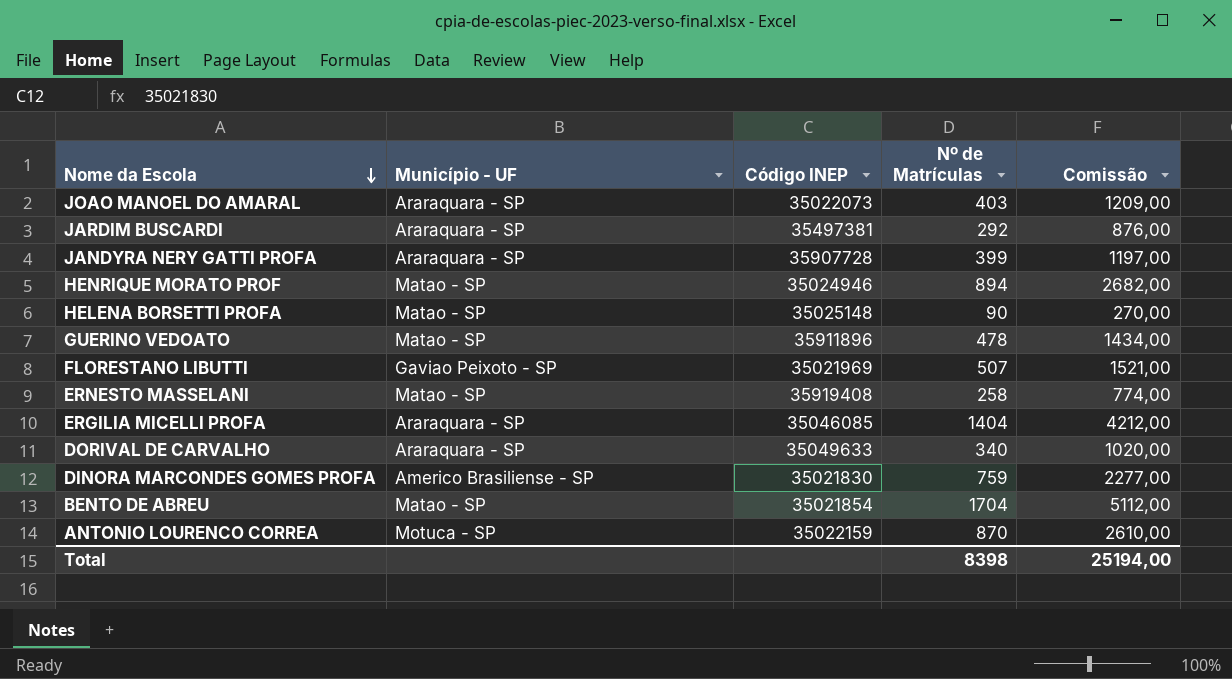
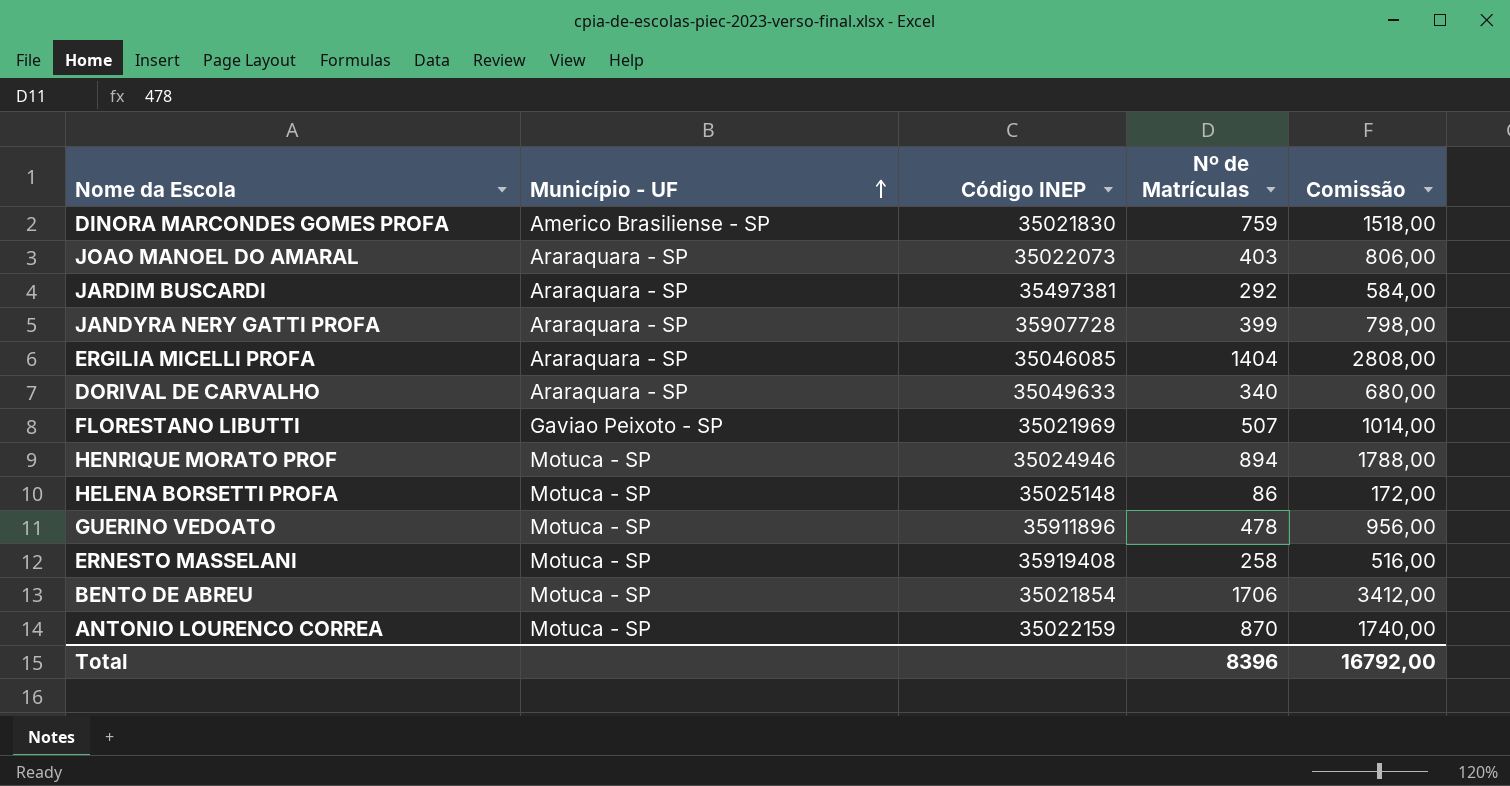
row order: Nome da Escola descending -> Município - UF ascending
column Comissão | formula: [Nº de Matrículas] * 3 -> [Nº de Matrículas] * 2
HENRIQUE MORATO PROF | Município - UF: Matao - SP -> Motuca - SP
HELENA BORSETTI PROFA | Município - UF: Matao - SP -> Motuca - SP
HELENA BORSETTI PROFA | Nº de Matrículas: 90 -> 86
GUERINO VEDOATO | Município - UF: Matao - SP -> Motuca - SP
ERNESTO MASSELANI | Município - UF: Matao - SP -> Motuca - SP
BENTO DE ABREU | Município - UF: Matao - SP -> Motuca - SP
BENTO DE ABREU | Nº de Matrículas: 1704 -> 1706
Total | Nº de Matrículas: 8398 -> 8396
Total | Comissão: 25194,00 -> 16792,00

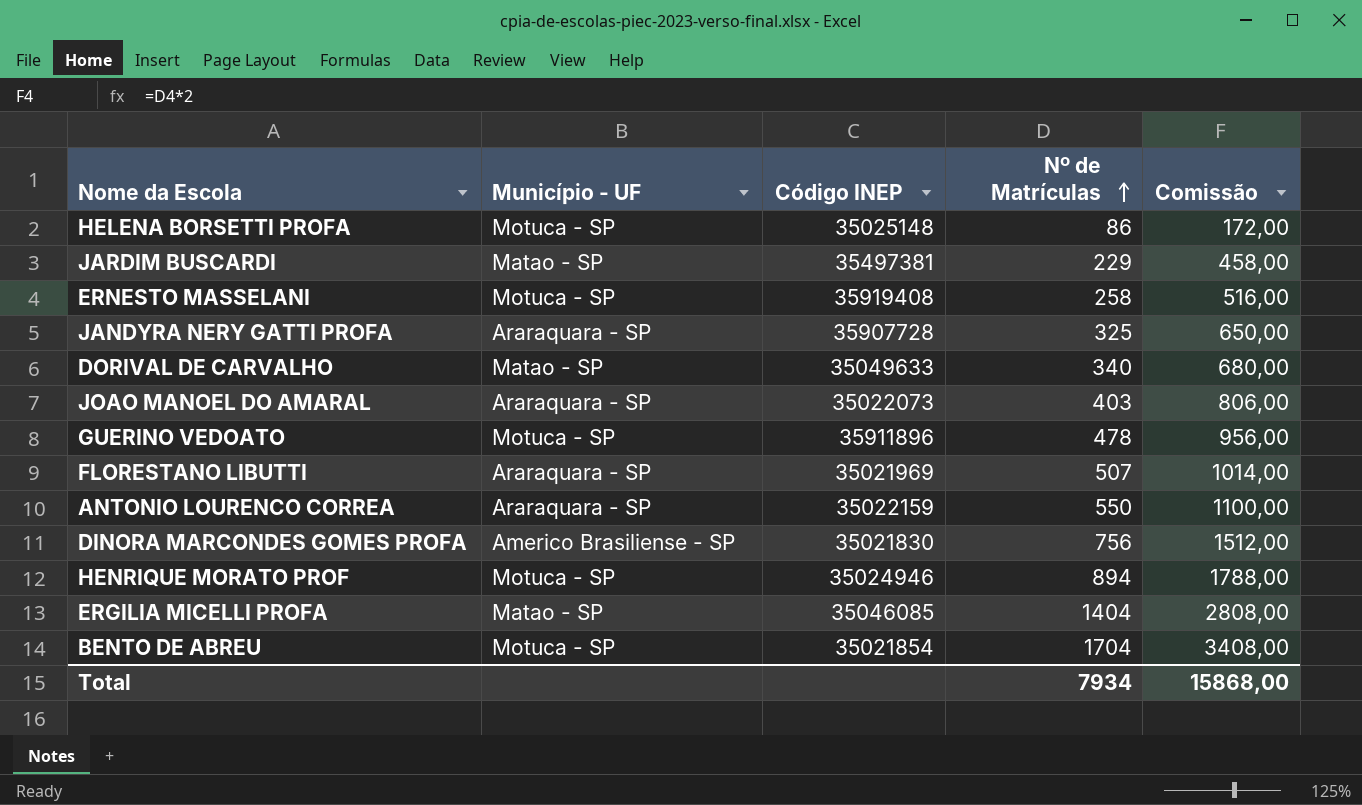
row order: Município - UF ascending -> Nº de Matrículas ascending
JARDIM BUSCARDI | Município - UF: Araraquara - SP -> Matao - SP
JARDIM BUSCARDI | Nº de Matrículas: 292 -> 229
JARDIM BUSCARDI | Comissão: 584,00 -> 458,00
JANDYRA NERY GATTI PROFA | Nº de Matrículas: 399 -> 325
JANDYRA NERY GATTI PROFA | Comissão: 798,00 -> 650,00
DORIVAL DE CARVALHO | Município - UF: Araraquara - SP -> Matao - SP
FLORESTANO LIBUTTI | Município - UF: Gaviao Peixoto - SP -> Araraquara - SP
ANTONIO LOURENCO CORREA | Município - UF: Motuca - SP -> Araraquara - SP
ANTONIO LOURENCO CORREA | Nº de Matrículas: 870 -> 550
ANTONIO LOURENCO CORREA | Comissão: 1740,00 -> 1100,00
DINORA MARCONDES GOMES PROFA | Nº de Matrículas: 759 -> 756
DINORA MARCONDES GOMES PROFA | Comissão: 1518,00 -> 1512,00
ERGILIA MICELLI PROFA | Município - UF: Araraquara - SP -> Matao - SP
BENTO DE ABREU | Nº de Matrículas: 1706 -> 1704
BENTO DE ABREU | Comissão: 3412,00 -> 3408,00
Total | Nº de Matrículas: 8396 -> 7934
Total | Comissão: 16792,00 -> 15868,00

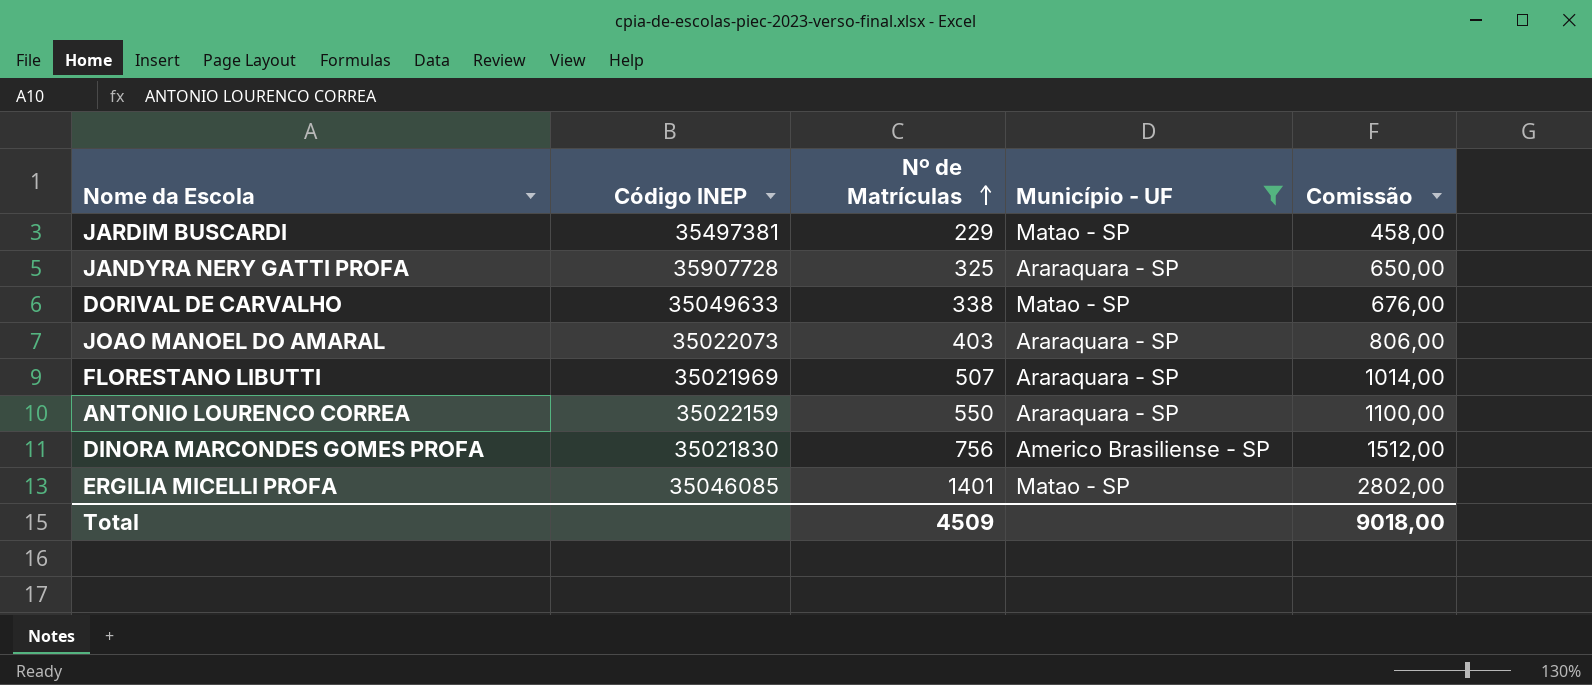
filter: none -> Município - UF != Motuca - SP
column Município - UF | position: 2 -> 4
DORIVAL DE CARVALHO | Nº de Matrículas: 340 -> 338
DORIVAL DE CARVALHO | Comissão: 680,00 -> 676,00
ERGILIA MICELLI PROFA | Nº de Matrículas: 1404 -> 1401
ERGILIA MICELLI PROFA | Comissão: 2808,00 -> 2802,00
Total | Nº de Matrículas: 7934 -> 4509
Total | Comissão: 15868,00 -> 9018,00

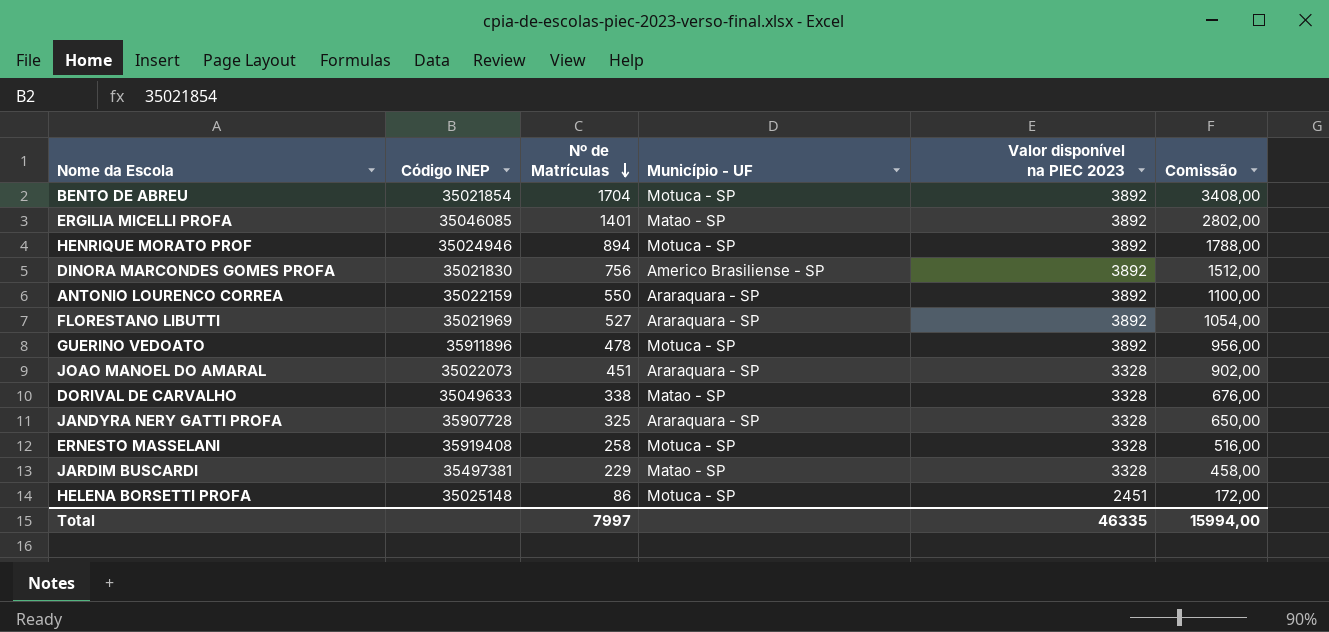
filter: Município - UF != Motuca - SP -> none
row order: Nº de Matrículas ascending -> Nº de Matrículas descending
column Valor disponível na PIEC 2023 | position: none -> 5
FLORESTANO LIBUTTI | Nº de Matrículas: 507 -> 527
FLORESTANO LIBUTTI | Comissão: 1014,00 -> 1054,00
JOAO MANOEL DO AMARAL | Nº de Matrículas: 403 -> 451
JOAO MANOEL DO AMARAL | Comissão: 806,00 -> 902,00
Total | Nº de Matrículas: 4509 -> 7997
Total | Comissão: 9018,00 -> 15994,00

